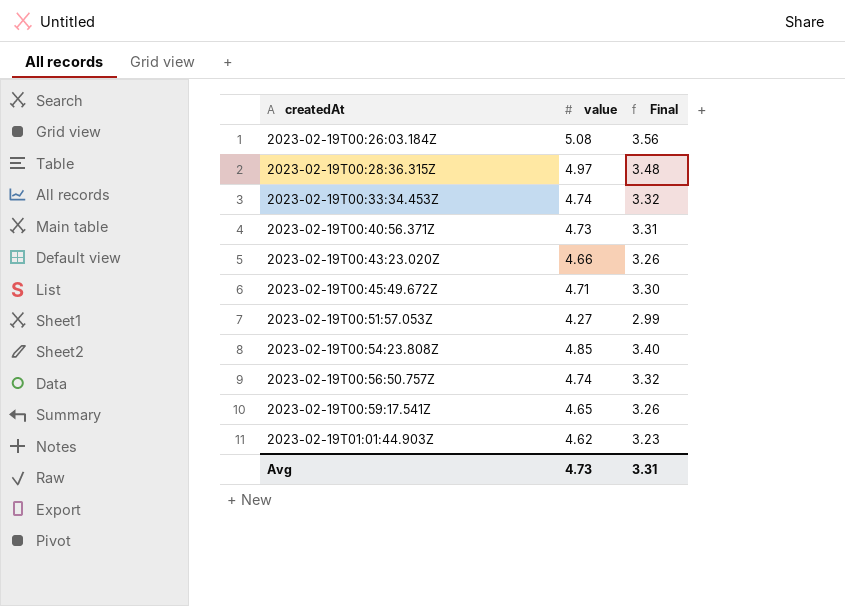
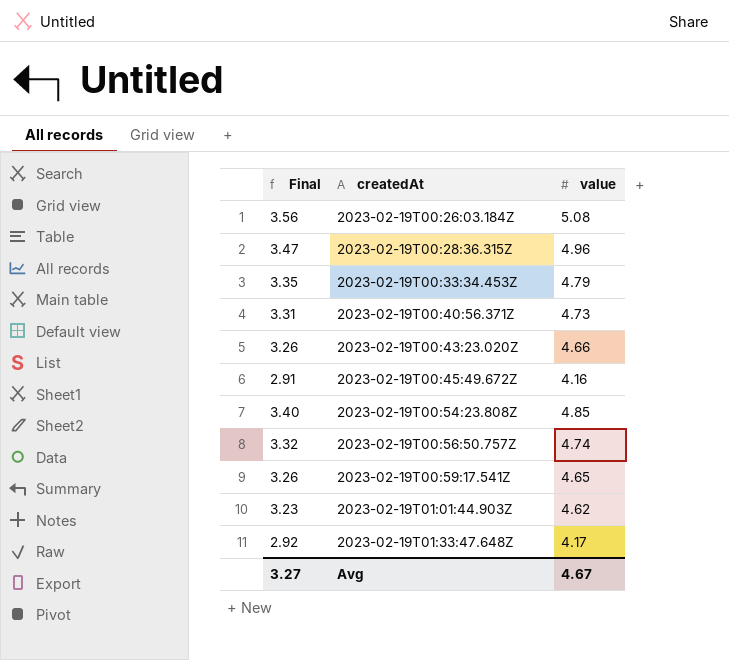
column Final | position: 3 -> 1
row 2023-02-19T00:51:57.053Z: 4.27 | 2.99 -> none
2023-02-19T00:28:36.315Z | Final: 3.48 -> 3.47
2023-02-19T00:28:36.315Z | value: 4.97 -> 4.96
2023-02-19T00:33:34.453Z | Final: 3.32 -> 3.35
2023-02-19T00:33:34.453Z | value: 4.74 -> 4.79
2023-02-19T00:45:49.672Z | Final: 3.30 -> 2.91
2023-02-19T00:45:49.672Z | value: 4.71 -> 4.16
row 2023-02-19T01:33:47.648Z: none -> 2.92 | 4.17
Avg | Final: 3.31 -> 3.27
Avg | value: 4.73 -> 4.67

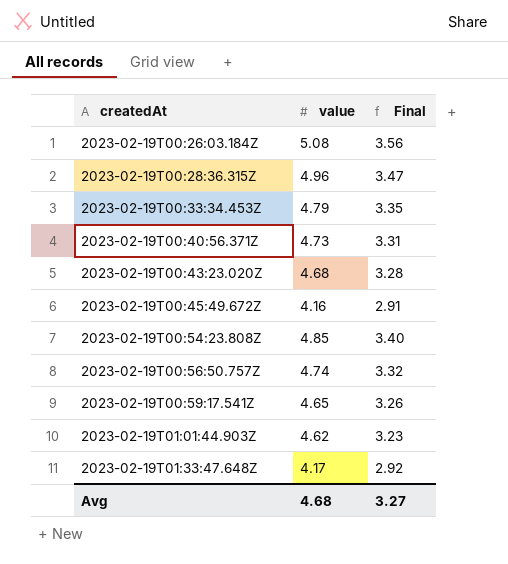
column Final | position: 1 -> 3
2023-02-19T00:43:23.020Z | value: 4.66 -> 4.68
2023-02-19T00:43:23.020Z | Final: 3.26 -> 3.28
Avg | value: 4.67 -> 4.68

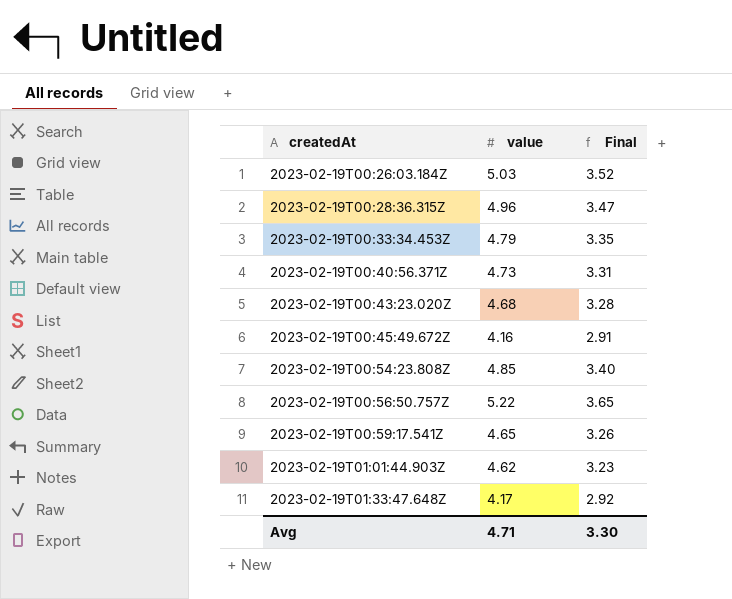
2023-02-19T00:26:03.184Z | value: 5.08 -> 5.03
2023-02-19T00:26:03.184Z | Final: 3.56 -> 3.52
2023-02-19T00:56:50.757Z | value: 4.74 -> 5.22
2023-02-19T00:56:50.757Z | Final: 3.32 -> 3.65
Avg | value: 4.68 -> 4.71
Avg | Final: 3.27 -> 3.30

